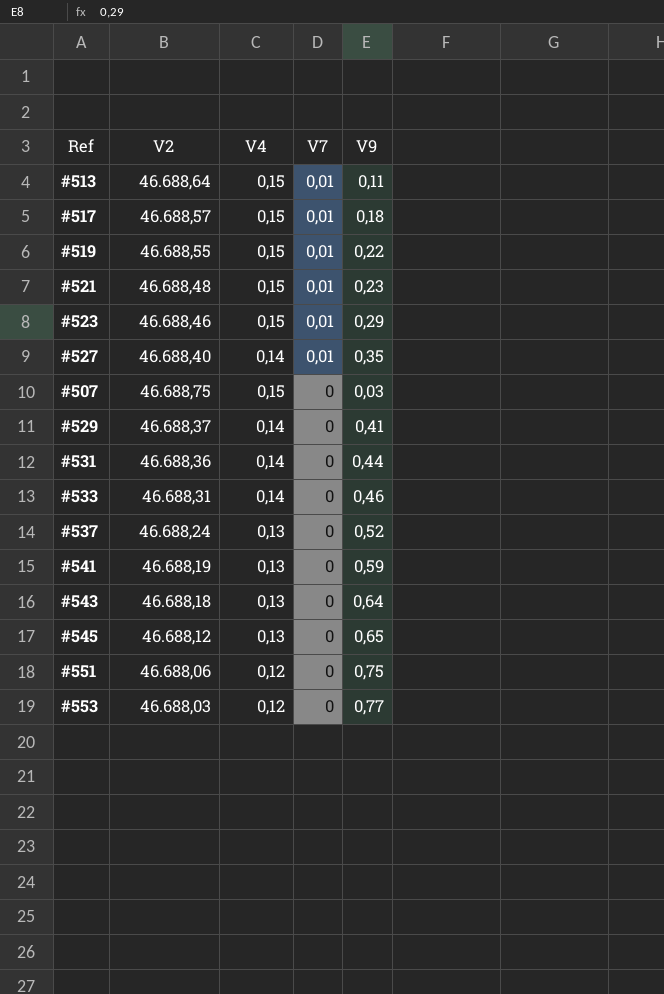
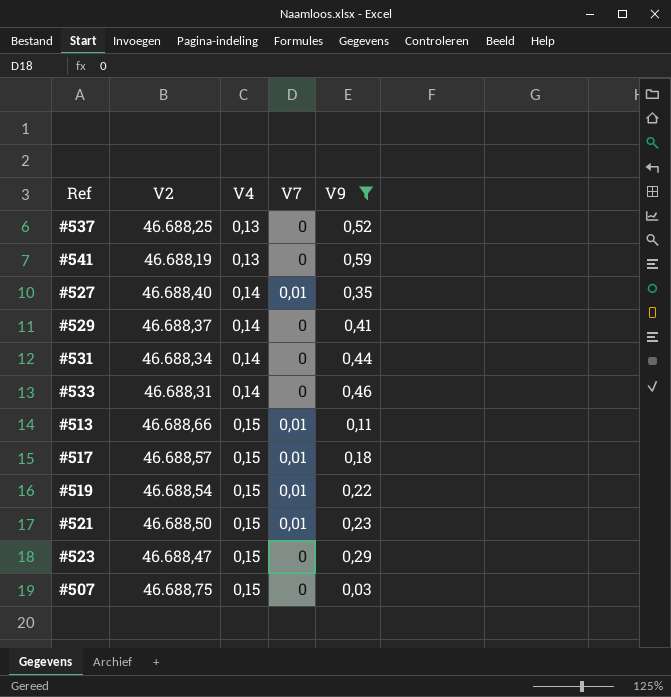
filter: none -> V9 <= 0,59
row order: V7 descending -> V4 ascending
#537 | V2: 46.688,24 -> 46.688,25
#531 | V2: 46.688,36 -> 46.688,34
#513 | V2: 46.688,64 -> 46.688,66
#519 | V2: 46.688,55 -> 46.688,54
#521 | V2: 46.688,48 -> 46.688,50
#523 | V2: 46.688,46 -> 46.688,47
#523 | V7: 0,01 -> 0

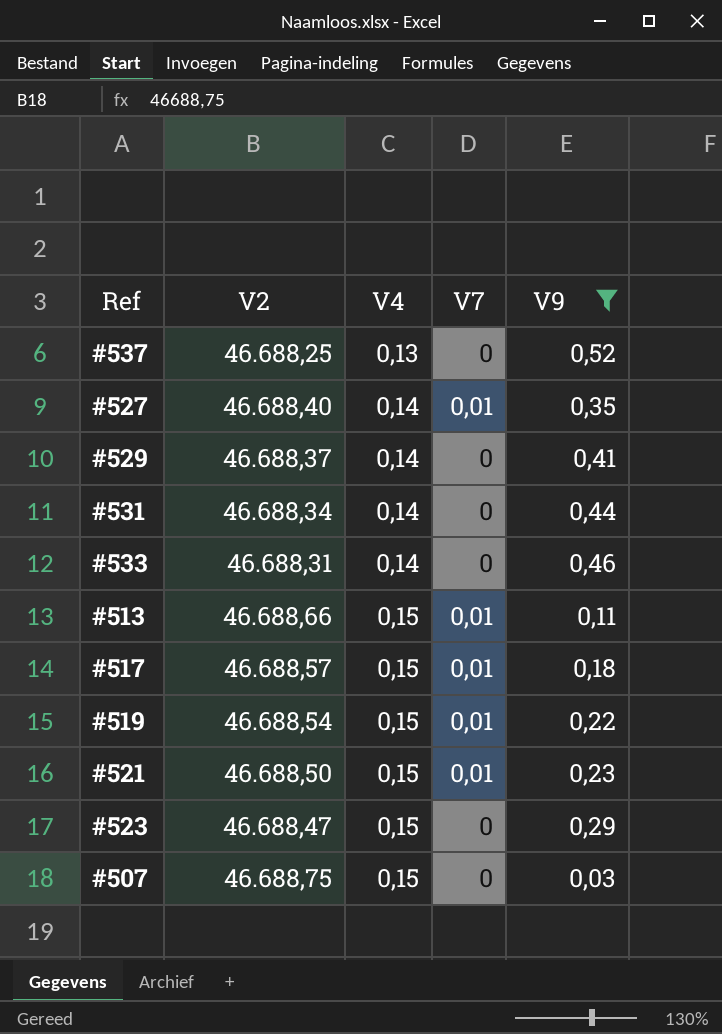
row #541: 46.688,19 | 0,13 | 0 | 0,59 -> none

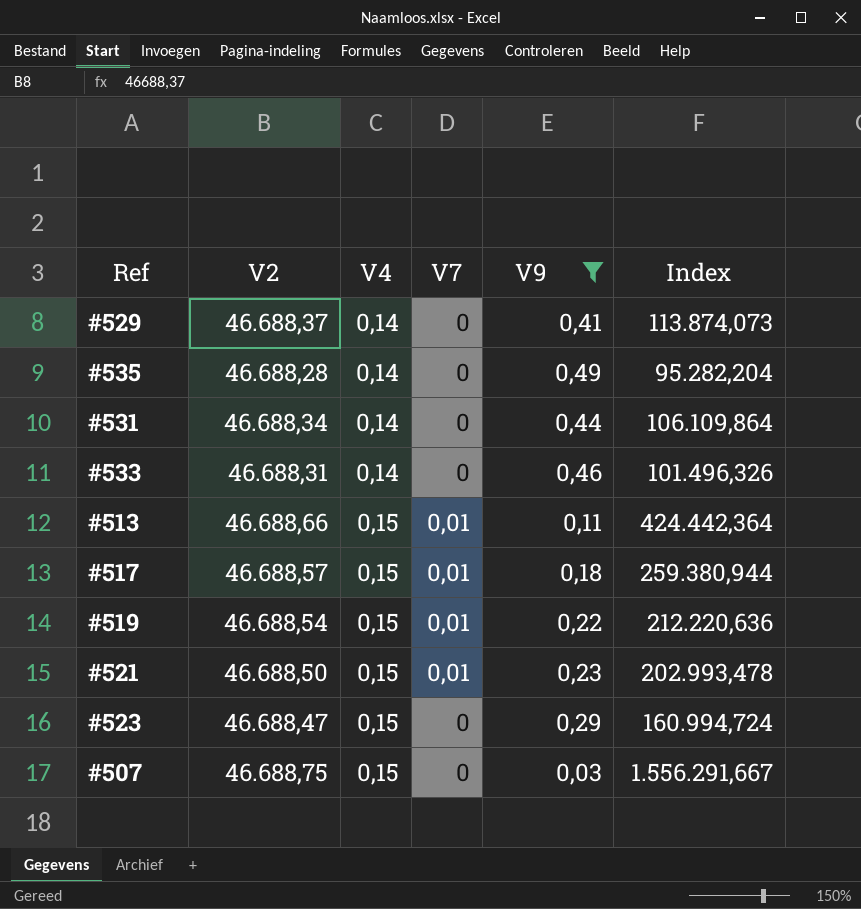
column Index | formula: none -> [V2] / [V9]
row #537: 46.688,25 | 0,13 | 0 | 0,52 -> none
row #527: 46.688,40 | 0,14 | 0,01 | 0,35 -> none
row #535: none -> 46.688,28 | 0,14 | 0 | 0,49 | 95.282,204

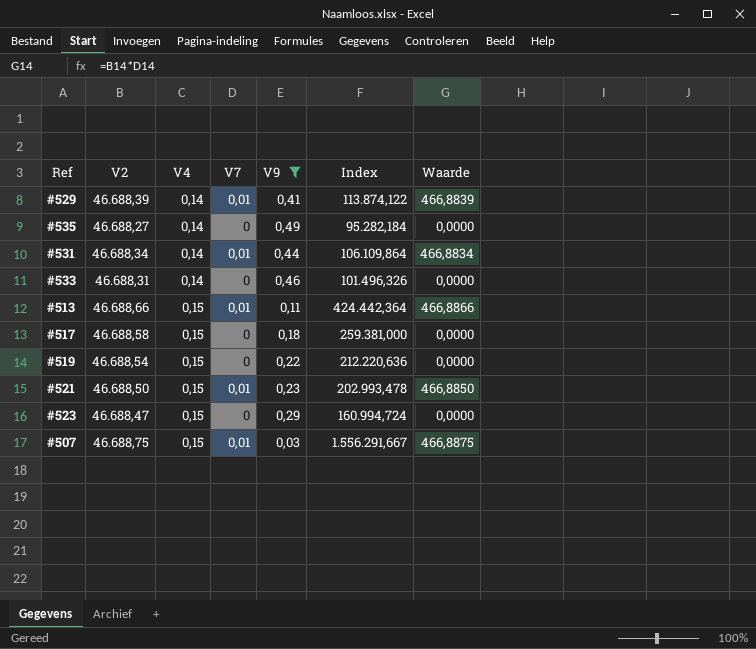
column Waarde | formula: none -> [V2] * [V7]
#529 | V2: 46.688,37 -> 46.688,39
#529 | V7: 0 -> 0,01
#529 | Index: 113.874,073 -> 113.874,122
#535 | V2: 46.688,28 -> 46.688,27
#535 | Index: 95.282,204 -> 95.282,184
#531 | V7: 0 -> 0,01
#517 | V2: 46.688,57 -> 46.688,58
#517 | V7: 0,01 -> 0
#517 | Index: 259.380,944 -> 259.381,000
#519 | V7: 0,01 -> 0
#507 | V7: 0 -> 0,01

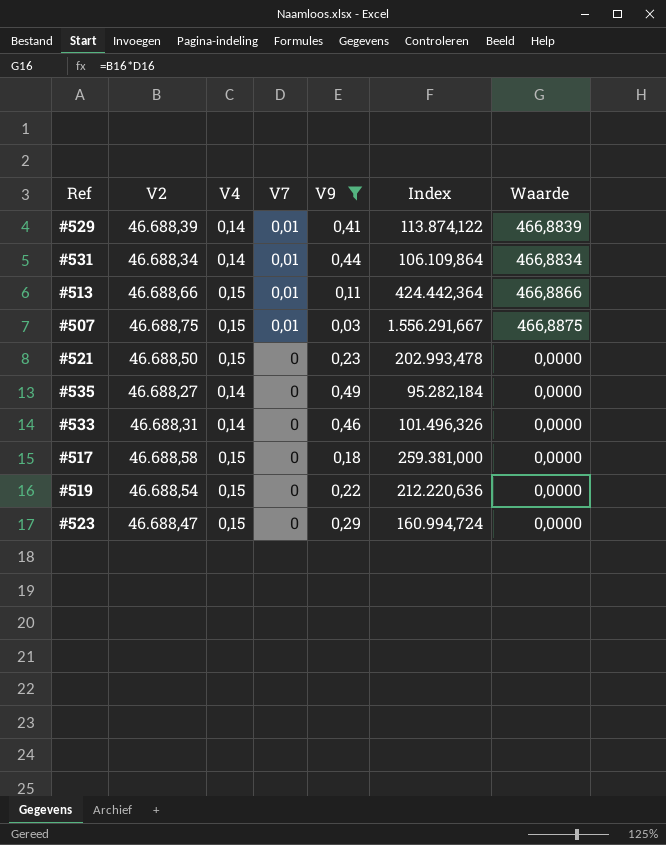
row order: V4 ascending -> V7 descending
#521 | V7: 0,01 -> 0
#521 | Waarde: 466,8850 -> 0,0000

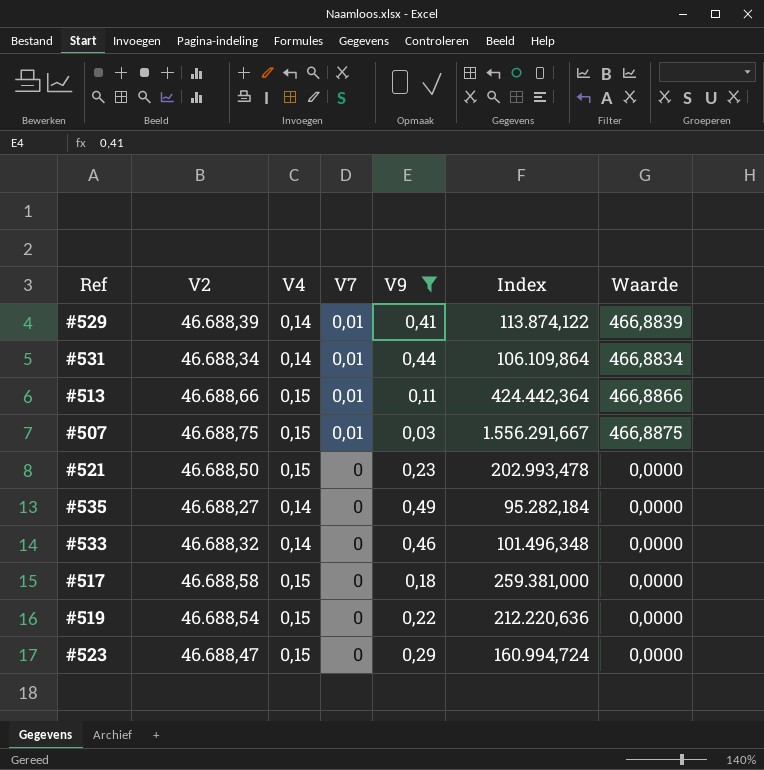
#533 | V2: 46.688,31 -> 46.688,32
#533 | Index: 101.496,326 -> 101.496,348

